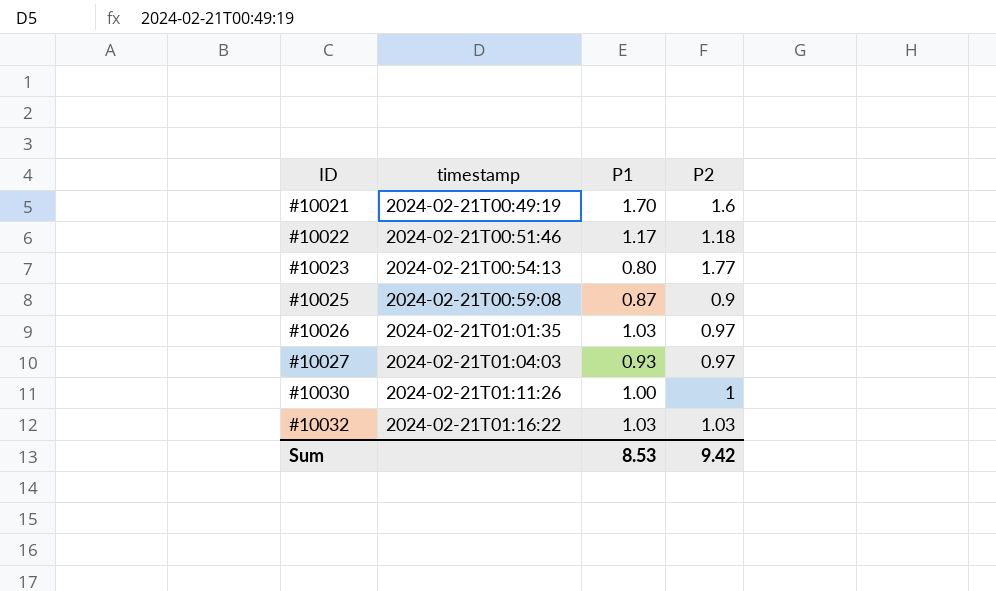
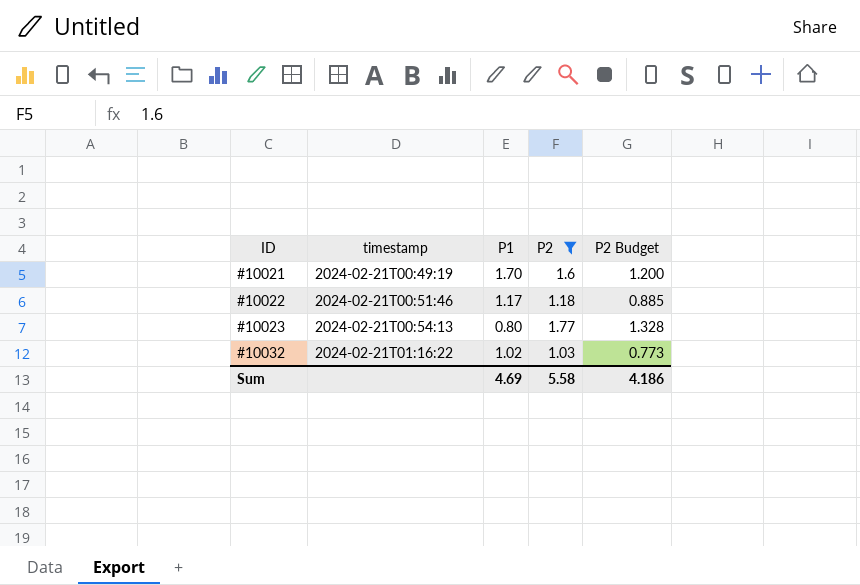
filter: none -> P2 >= 1.03
column P2 Budget | formula: none -> [P2] * 0.75
#10032 | P1: 1.03 -> 1.02
Sum | P1: 8.53 -> 4.69
Sum | P2: 9.42 -> 5.58

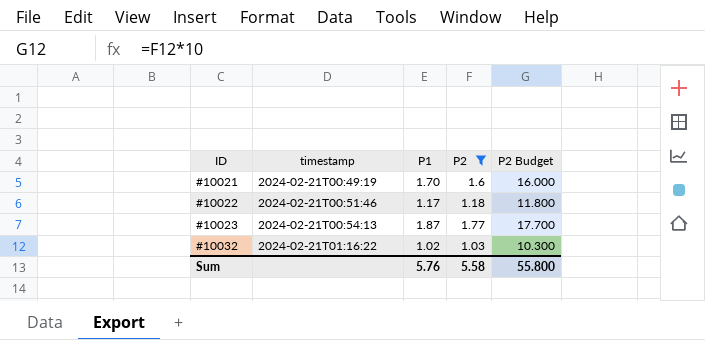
column P2 Budget | formula: [P2] * 0.75 -> [P2] * 10
#10023 | P1: 0.80 -> 1.87
Sum | P1: 4.69 -> 5.76
Sum | P2 Budget: 4.186 -> 55.800

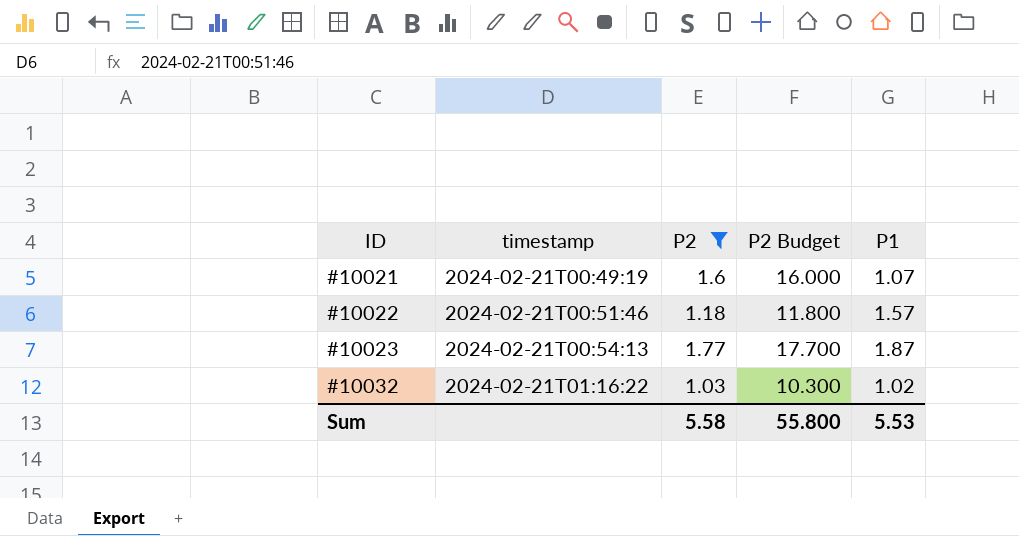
column P1 | position: 3 -> 5
#10021 | P1: 1.70 -> 1.07
#10022 | P1: 1.17 -> 1.57
Sum | P1: 5.76 -> 5.53

